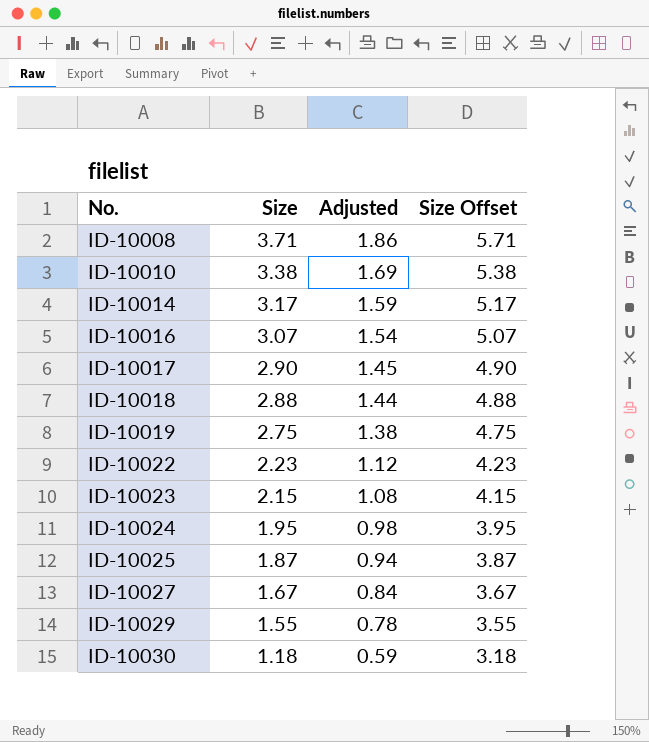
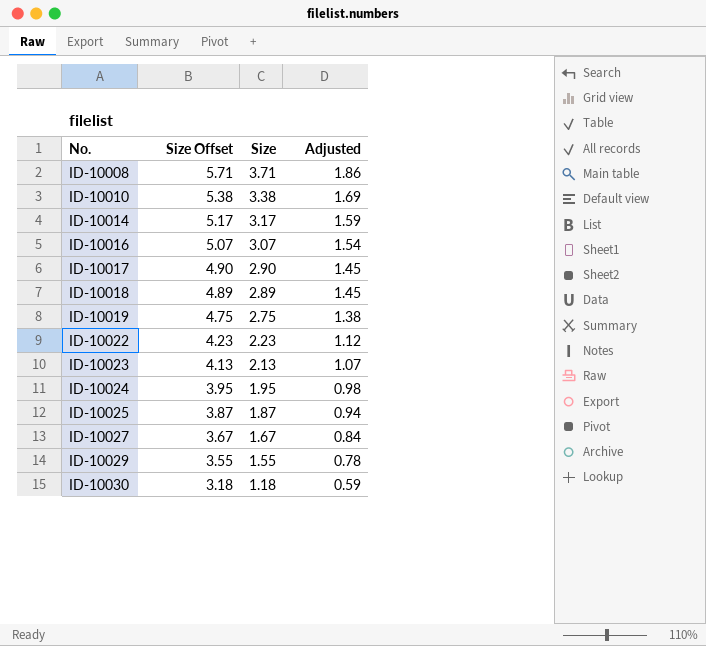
column Size Offset | position: 4 -> 2
ID-10018 | Size Offset: 4.88 -> 4.89
ID-10018 | Size: 2.88 -> 2.89
ID-10018 | Adjusted: 1.44 -> 1.45
ID-10023 | Size Offset: 4.15 -> 4.13
ID-10023 | Size: 2.15 -> 2.13
ID-10023 | Adjusted: 1.08 -> 1.07

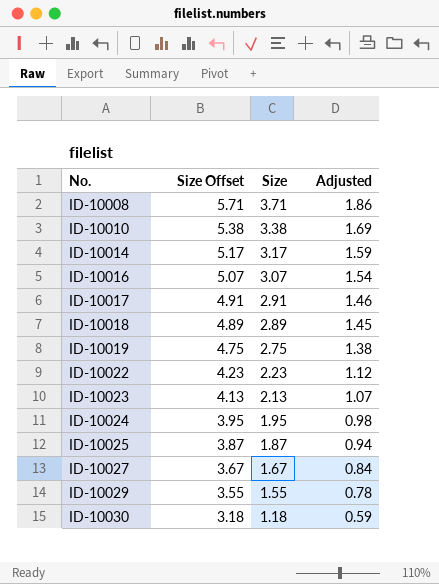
ID-10017 | Size Offset: 4.90 -> 4.91
ID-10017 | Size: 2.90 -> 2.91
ID-10017 | Adjusted: 1.45 -> 1.46

